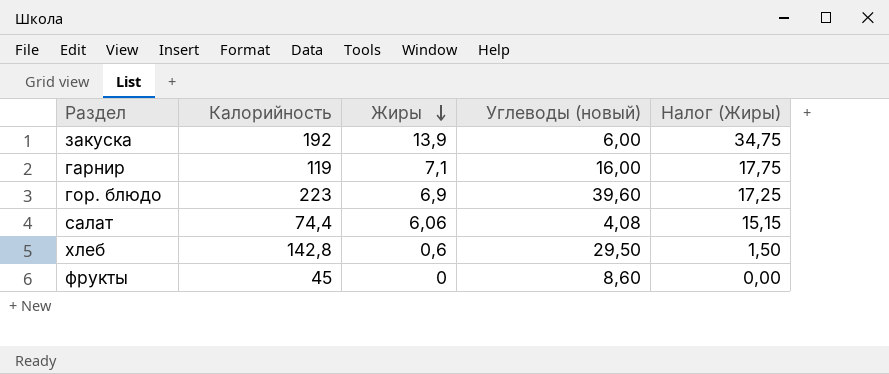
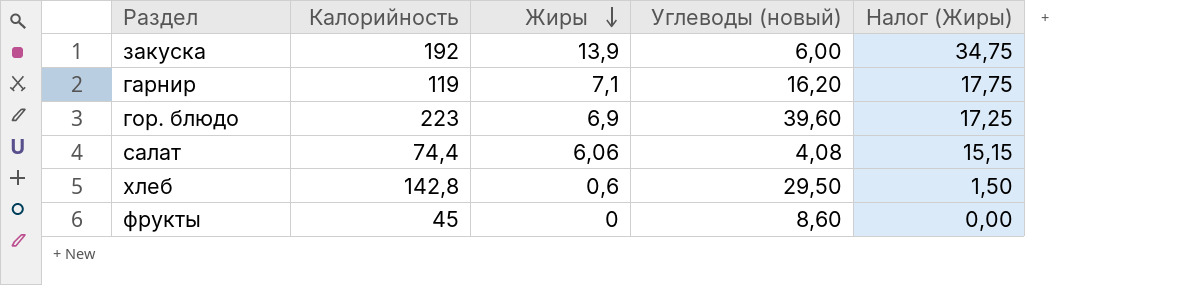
гарнир | Углеводы (новый): 16,00 -> 16,20

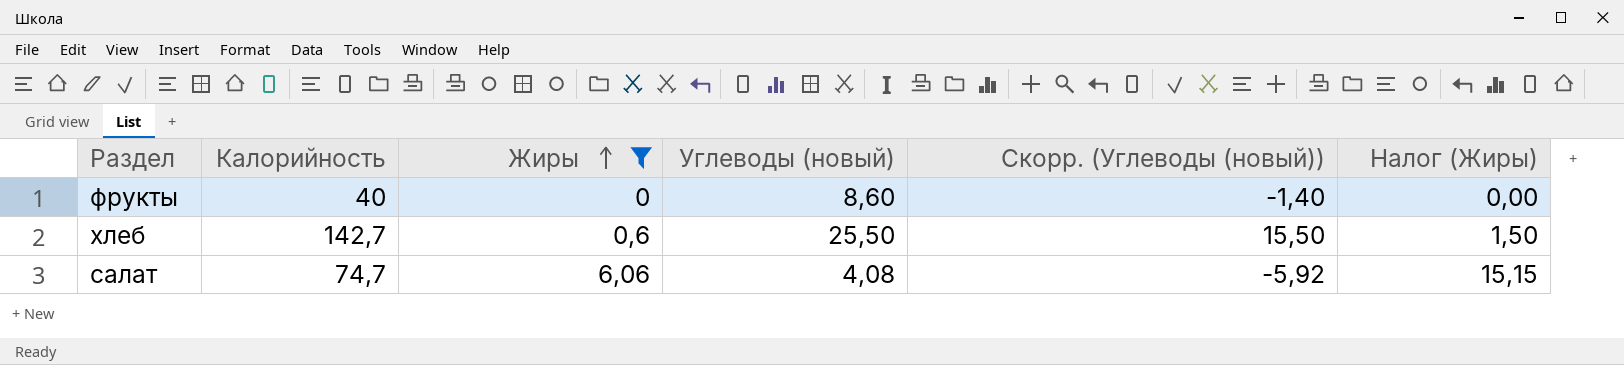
filter: none -> Жиры <= 6,06
row order: Жиры descending -> Жиры ascending
column Скорр. (Углеводы (новый)) | formula: none -> [Углеводы (новый)] - 10
фрукты | Калорийность: 45 -> 40
хлеб | Калорийность: 142,8 -> 142,7
хлеб | Углеводы (новый): 29,50 -> 25,50
салат | Калорийность: 74,4 -> 74,7

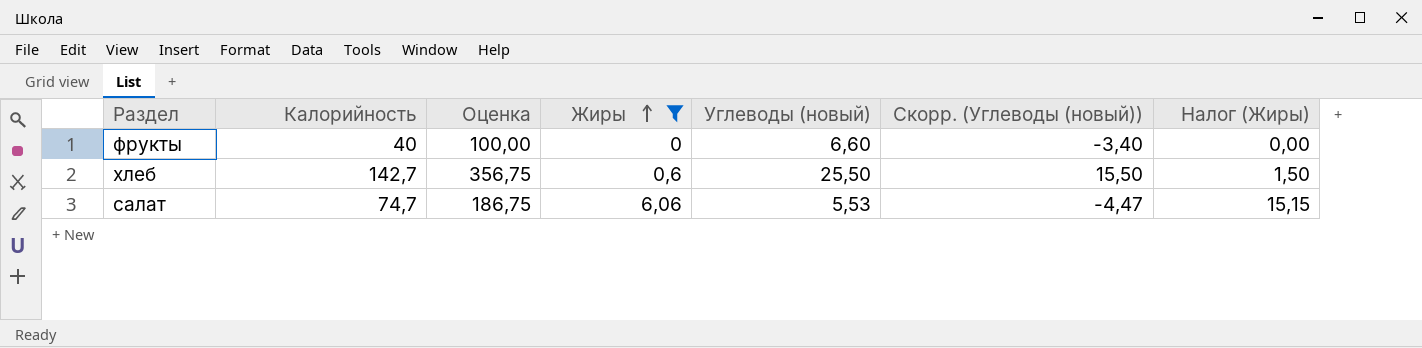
column Оценка | formula: none -> [Калорийность] * 2,5
фрукты | Углеводы (новый): 8,60 -> 6,60
фрукты | Скорр. (Углеводы (новый)): -1,40 -> -3,40
салат | Углеводы (новый): 4,08 -> 5,53
салат | Скорр. (Углеводы (новый)): -5,92 -> -4,47

